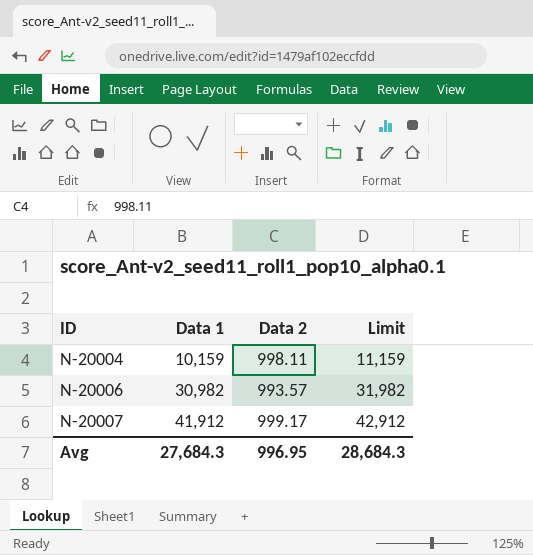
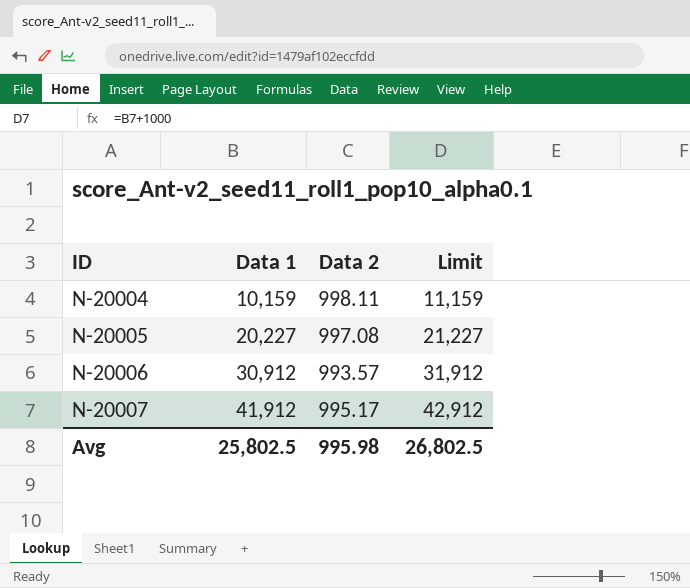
row N-20005: none -> 20,227 | 997.08 | 21,227
N-20006 | Data 1: 30,982 -> 30,912
N-20006 | Limit: 31,982 -> 31,912
N-20007 | Data 2: 999.17 -> 995.17
Avg | Data 1: 27,684.3 -> 25,802.5
Avg | Data 2: 996.95 -> 995.98
Avg | Limit: 28,684.3 -> 26,802.5

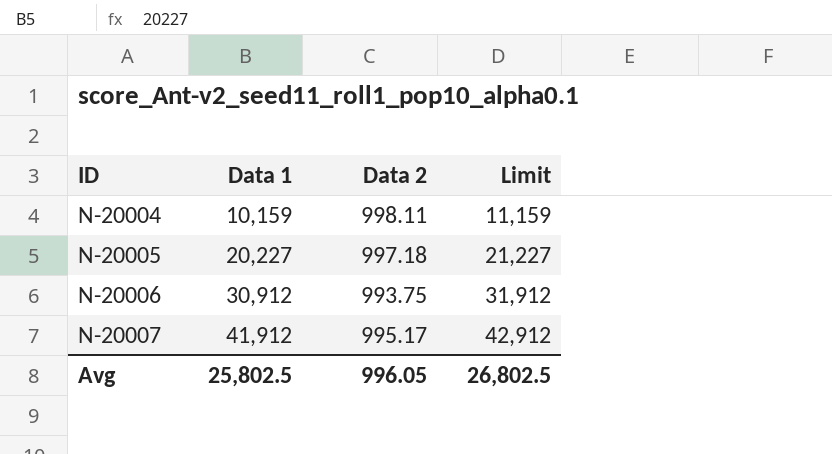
N-20005 | Data 2: 997.08 -> 997.18
N-20006 | Data 2: 993.57 -> 993.75
Avg | Data 2: 995.98 -> 996.05

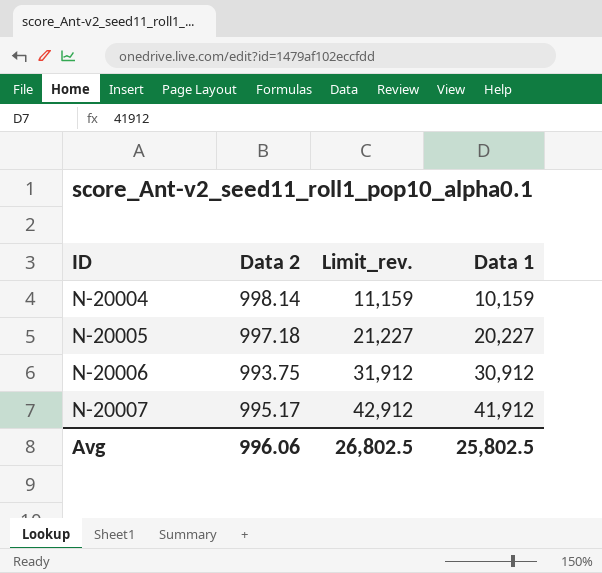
column name: Limit -> Limit_rev.
column Data 1 | position: 2 -> 4
N-20004 | Data 2: 998.11 -> 998.14
Avg | Data 2: 996.05 -> 996.06

